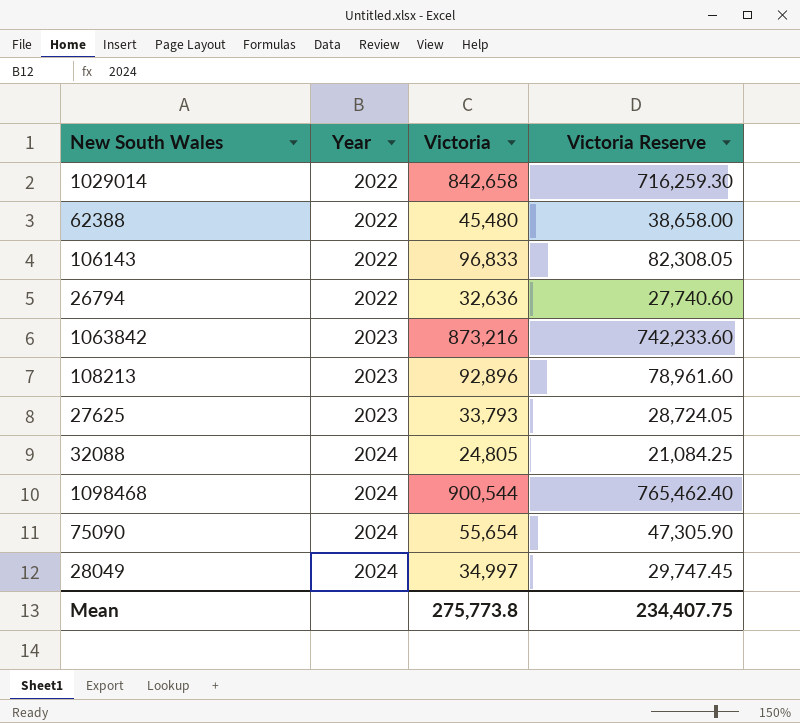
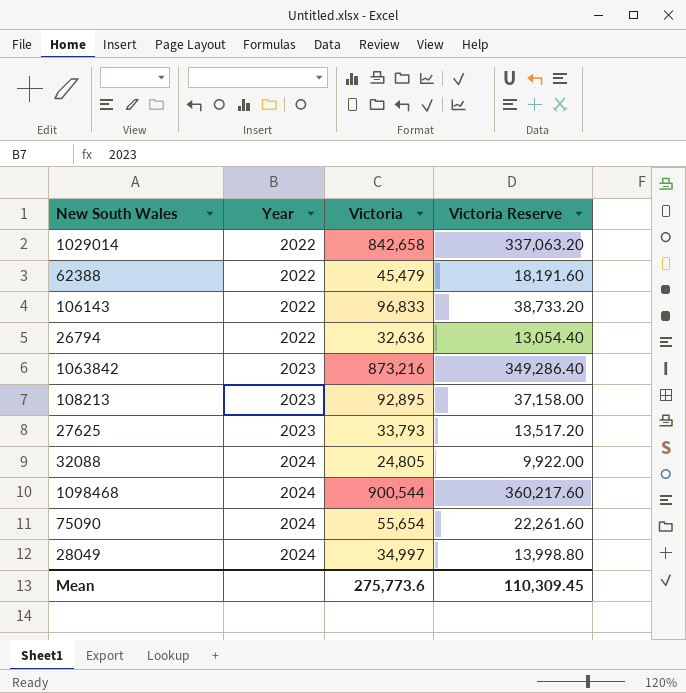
column Victoria Reserve | formula: [Victoria] * 0.85 -> [Victoria] * 0.4
62388 | Victoria: 45,480 -> 45,479
108213 | Victoria: 92,896 -> 92,895
Mean | Victoria: 275,773.8 -> 275,773.6
Mean | Victoria Reserve: 234,407.75 -> 110,309.45

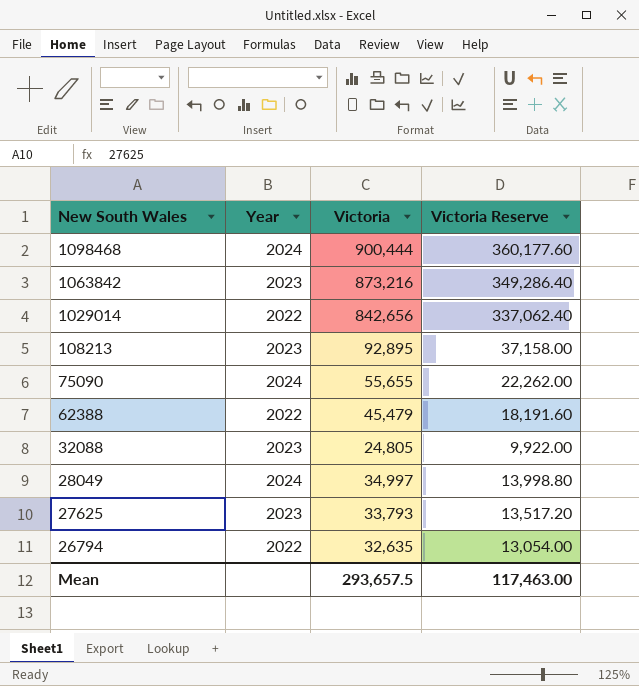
row order: Year ascending -> New South Wales descending
row 106143: 2022 | 96,833 | 38,733.20 -> none
1098468 | Victoria: 900,544 -> 900,444
1098468 | Victoria Reserve: 360,217.60 -> 360,177.60
1029014 | Victoria: 842,658 -> 842,656
1029014 | Victoria Reserve: 337,063.20 -> 337,062.40
75090 | Victoria: 55,654 -> 55,655
75090 | Victoria Reserve: 22,261.60 -> 22,262.00
32088 | Year: 2024 -> 2023
26794 | Victoria: 32,636 -> 32,635
26794 | Victoria Reserve: 13,054.40 -> 13,054.00
Mean | Victoria: 275,773.6 -> 293,657.5
Mean | Victoria Reserve: 110,309.45 -> 117,463.00

